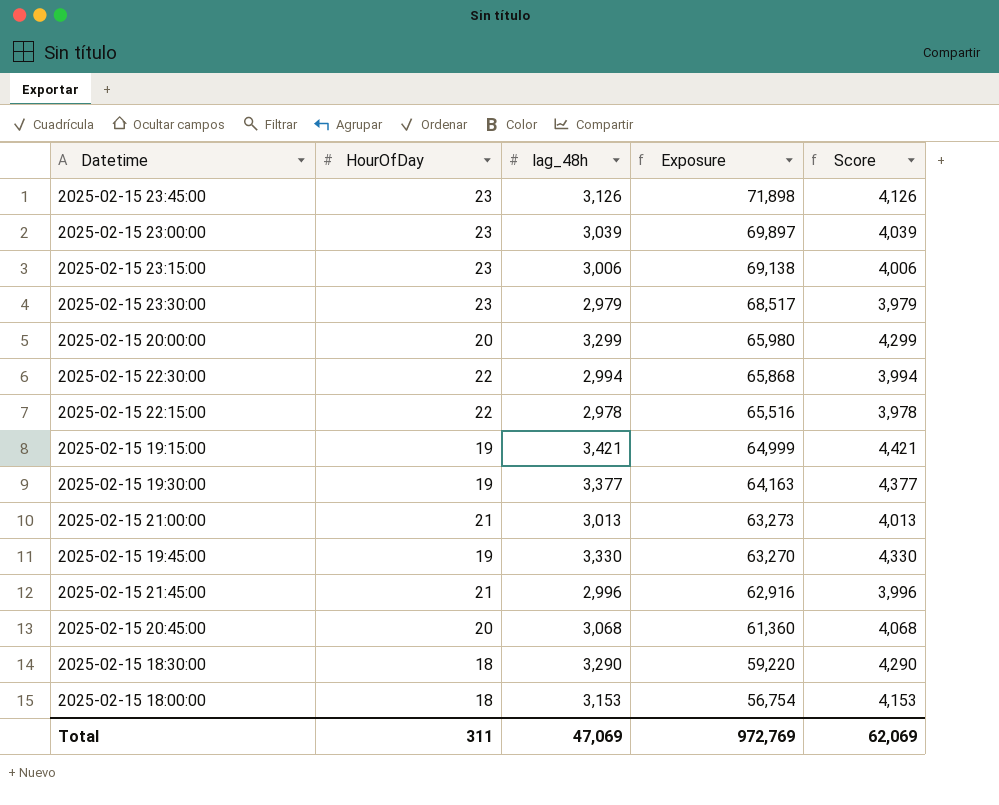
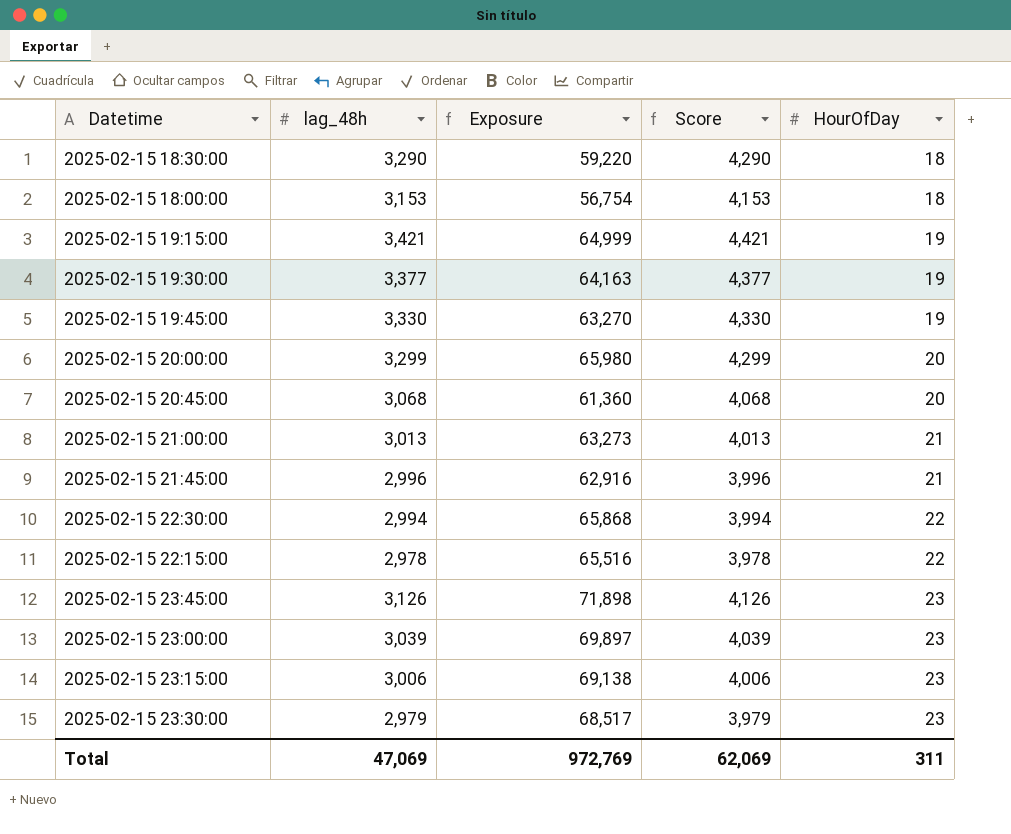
row order: Exposure descending -> HourOfDay ascending
column HourOfDay | position: 2 -> 5

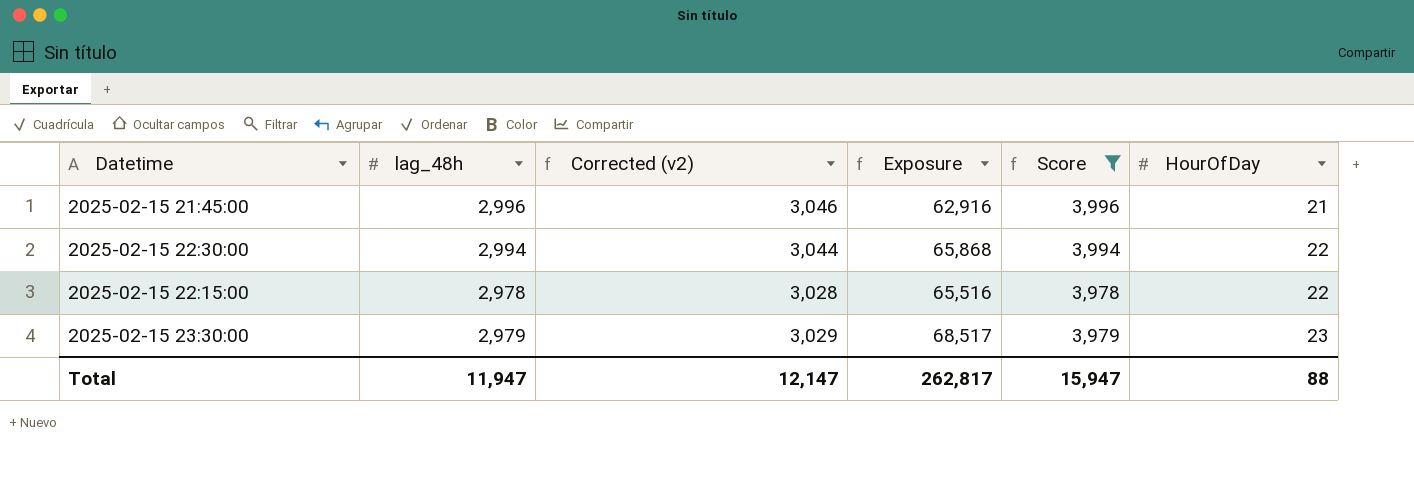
filter: none -> Score <= 3,996
column Corrected (v2) | formula: none -> [lag_48h] + 50
Total | lag_48h: 47,069 -> 11,947
Total | Exposure: 972,769 -> 262,817
Total | Score: 62,069 -> 15,947
Total | HourOfDay: 311 -> 88

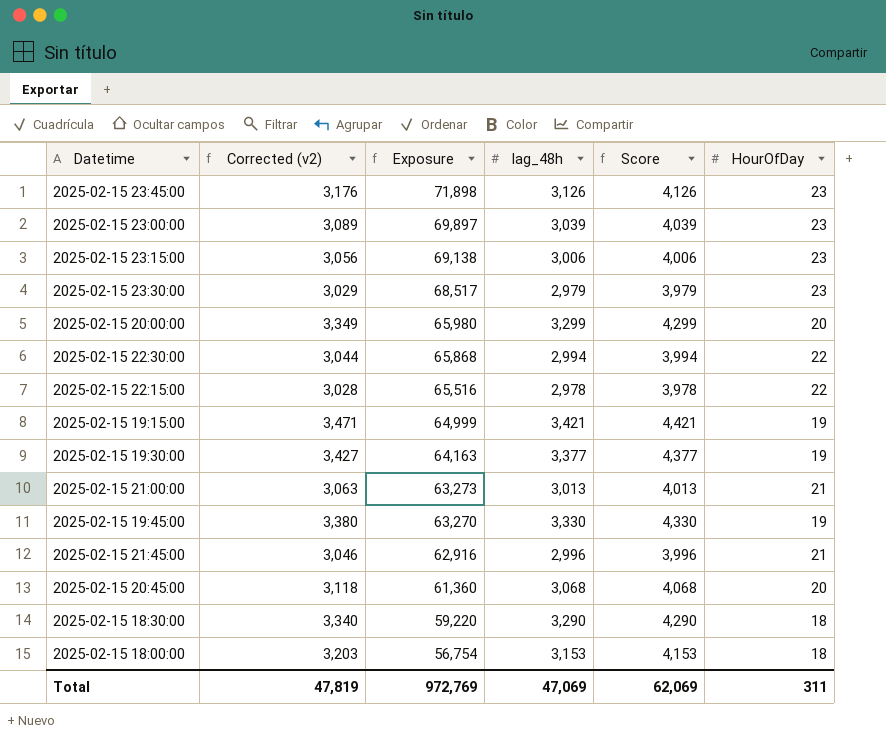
filter: Score <= 3,996 -> none
row order: HourOfDay ascending -> Exposure descending
column lag_48h | position: 2 -> 4
Total | Corrected (v2): 12,147 -> 47,819
Total | Exposure: 262,817 -> 972,769
Total | lag_48h: 11,947 -> 47,069
Total | Score: 15,947 -> 62,069
Total | HourOfDay: 88 -> 311

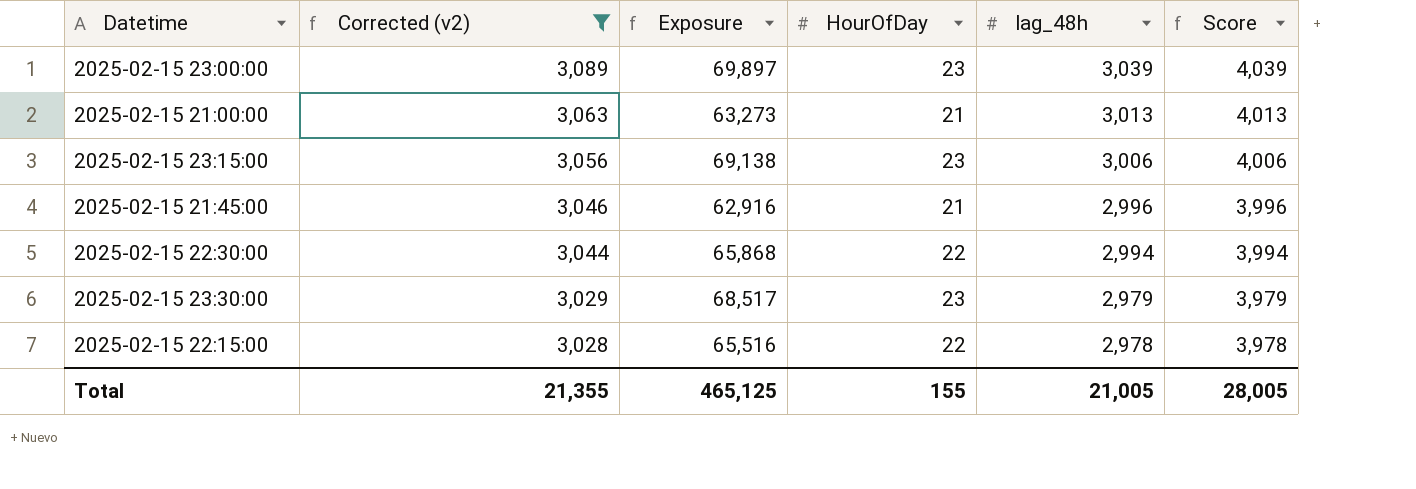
filter: none -> Corrected (v2) <= 3,089
row order: Exposure descending -> Corrected (v2) descending
column HourOfDay | position: 6 -> 4
Total | Corrected (v2): 47,819 -> 21,355
Total | Exposure: 972,769 -> 465,125
Total | HourOfDay: 311 -> 155
Total | lag_48h: 47,069 -> 21,005
Total | Score: 62,069 -> 28,005

